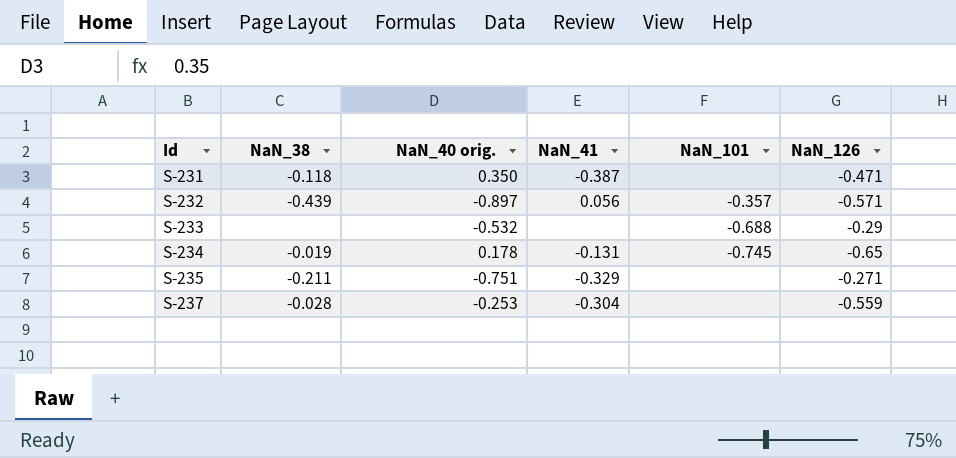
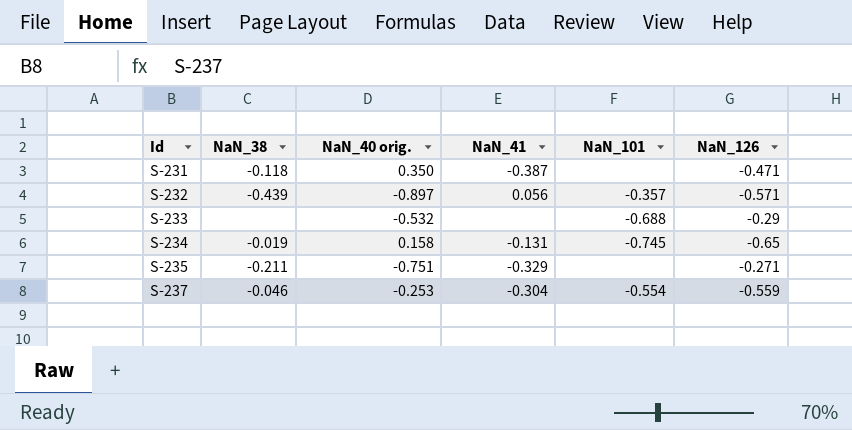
S-234 | NaN_40 orig.: 0.178 -> 0.158
S-237 | NaN_38: -0.028 -> -0.046
S-237 | NaN_101: none -> -0.554

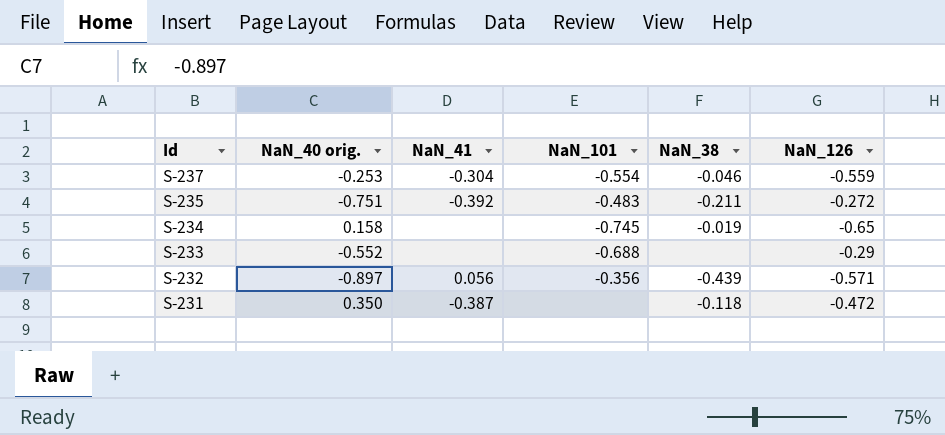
row order: Id ascending -> Id descending
column NaN_38 | position: 2 -> 5
S-235 | NaN_41: -0.329 -> -0.392
S-235 | NaN_101: none -> -0.483
S-235 | NaN_126: -0.271 -> -0.272
S-234 | NaN_41: -0.131 -> none
S-233 | NaN_40 orig.: -0.532 -> -0.552
S-232 | NaN_101: -0.357 -> -0.356
S-231 | NaN_126: -0.471 -> -0.472

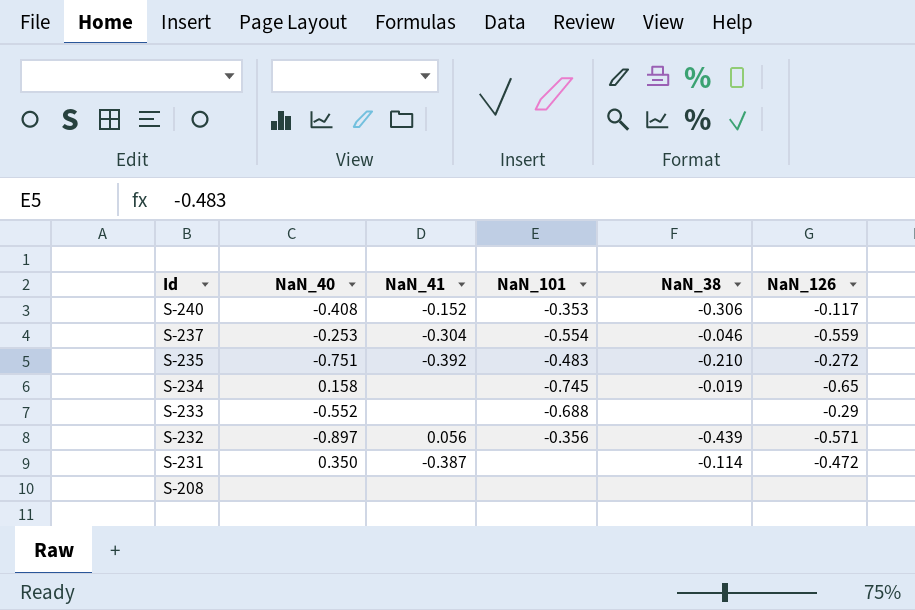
column name: NaN_40 orig. -> NaN_40
row S-240: none -> -0.408 | -0.152 | -0.353 | -0.306 | -0.117
S-235 | NaN_38: -0.211 -> -0.210
S-231 | NaN_38: -0.118 -> -0.114
row S-208: none -> none | none | none | none | none

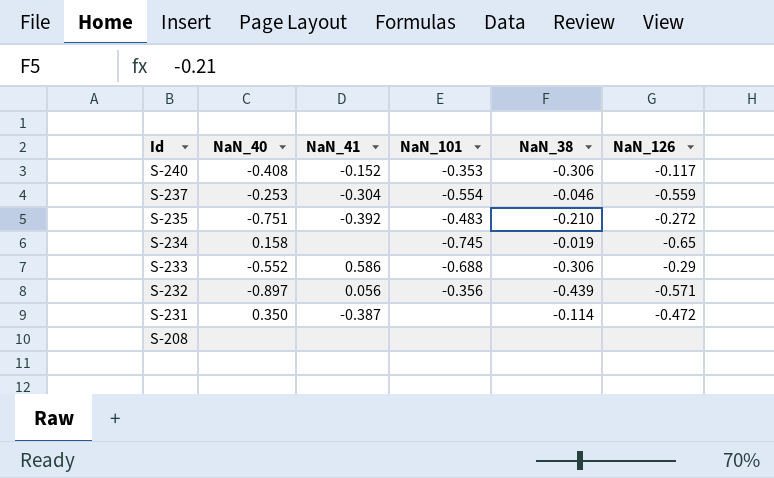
S-233 | NaN_41: none -> 0.586
S-233 | NaN_38: none -> -0.306

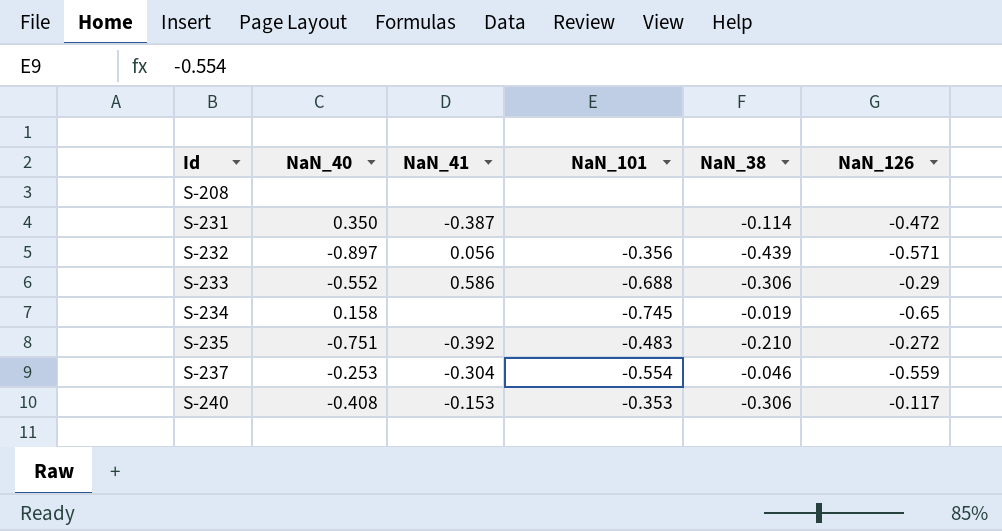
row order: Id descending -> Id ascending
S-240 | NaN_41: -0.152 -> -0.153

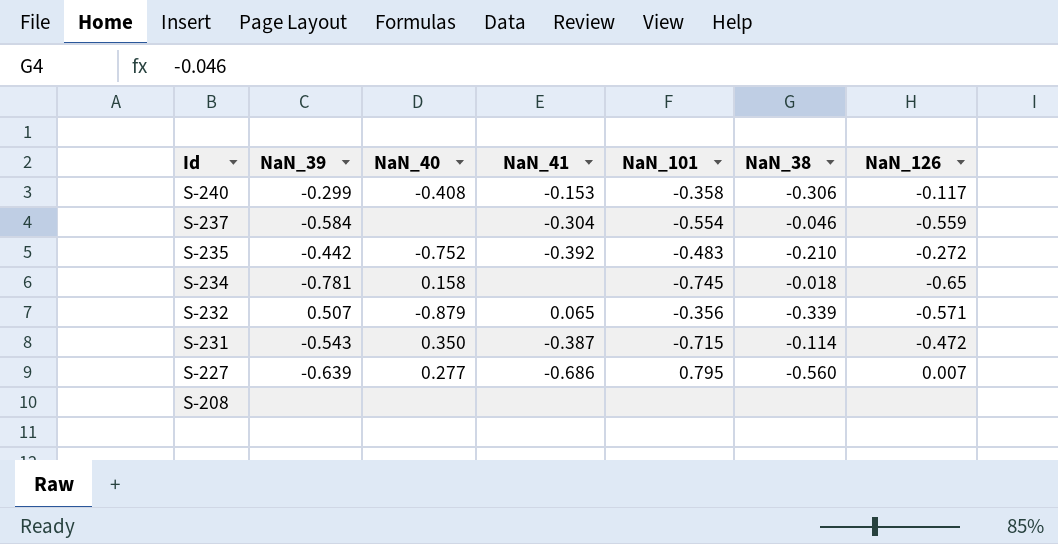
row order: Id ascending -> Id descending
column NaN_39 | position: none -> 2
row S-233: -0.552 | 0.586 | -0.688 | -0.306 | -0.29 -> none
S-240 | NaN_101: -0.353 -> -0.358
S-237 | NaN_40: -0.253 -> none
S-235 | NaN_40: -0.751 -> -0.752
S-234 | NaN_38: -0.019 -> -0.018
S-232 | NaN_40: -0.897 -> -0.879
S-232 | NaN_41: 0.056 -> 0.065
S-232 | NaN_38: -0.439 -> -0.339
S-231 | NaN_101: none -> -0.715
row S-227: none -> -0.639 | 0.277 | -0.686 | 0.795 | -0.560 | 0.007

